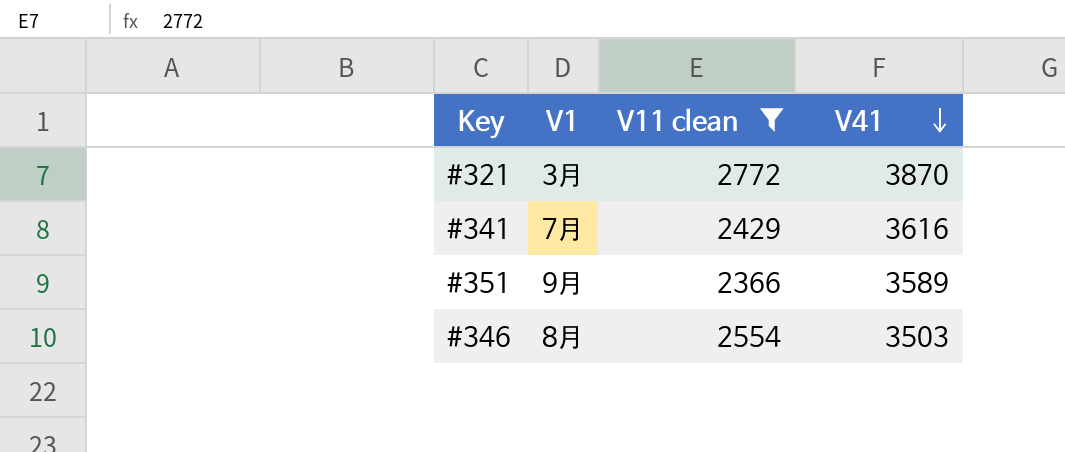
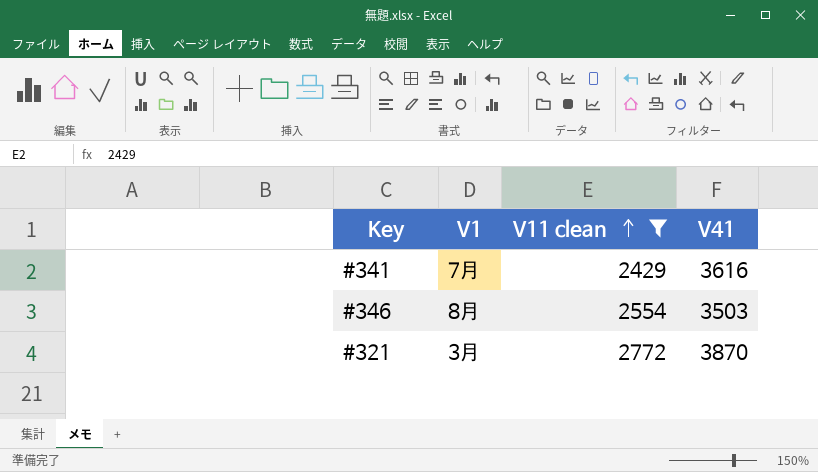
row order: V41 descending -> V11 clean ascending
row #351: 9月 | 2366 | 3589 -> none

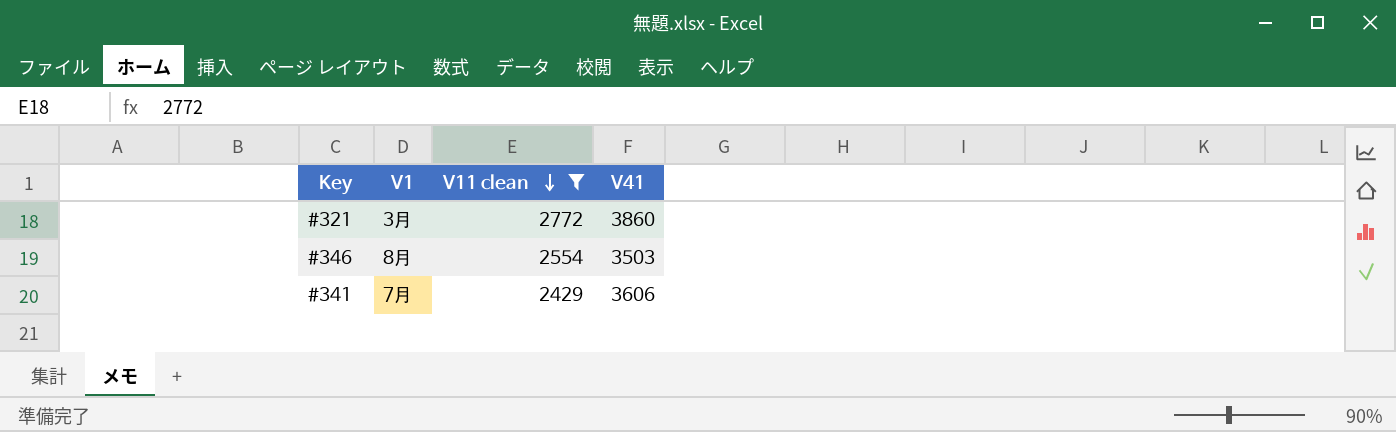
row order: V11 clean ascending -> V11 clean descending
#321 | V41: 3870 -> 3860
#341 | V41: 3616 -> 3606

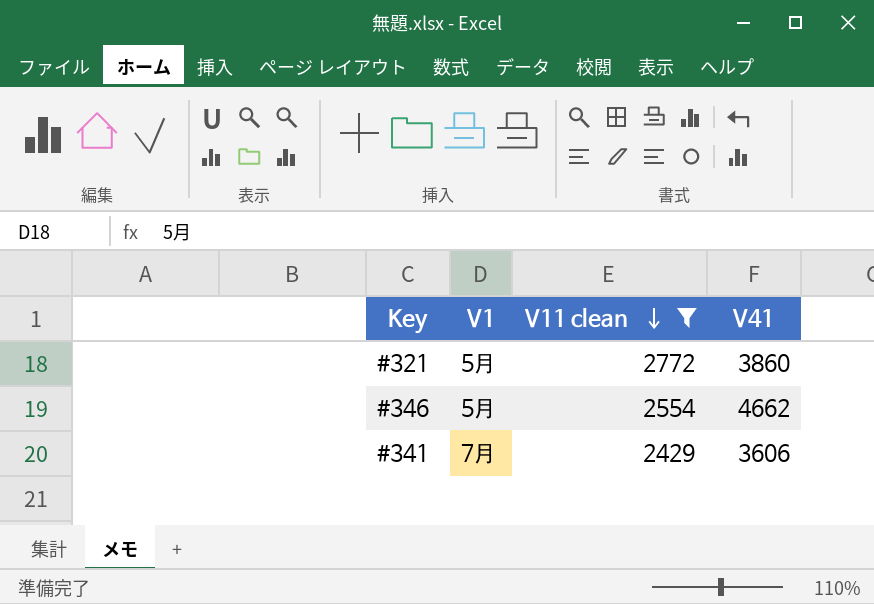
#321 | V1: 3月 -> 5月
#346 | V1: 8月 -> 5月
#346 | V41: 3503 -> 4662

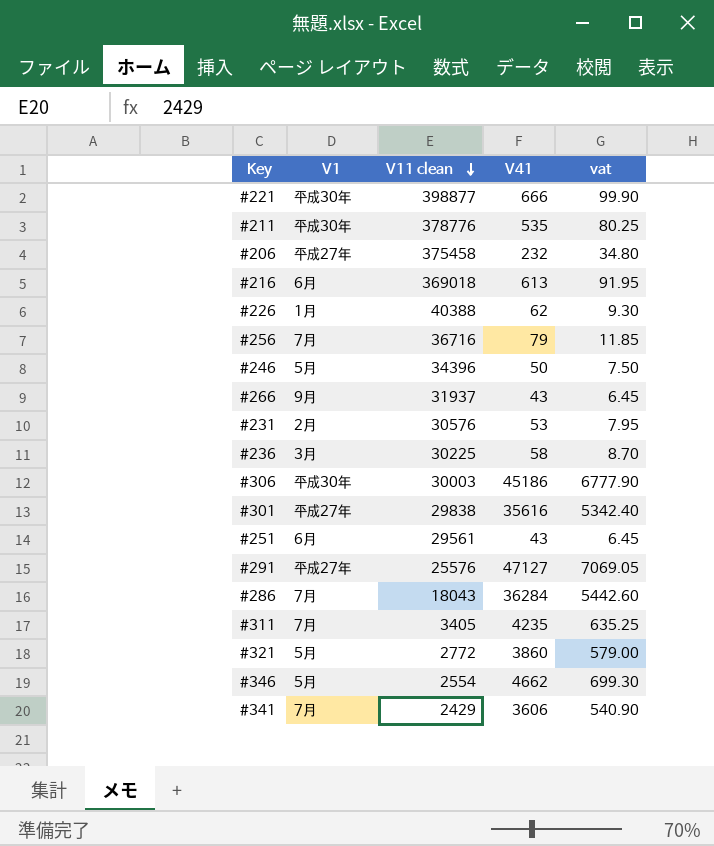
filter: V11 clean <= 2772 -> none
column vat | formula: none -> [V41] * 0.15

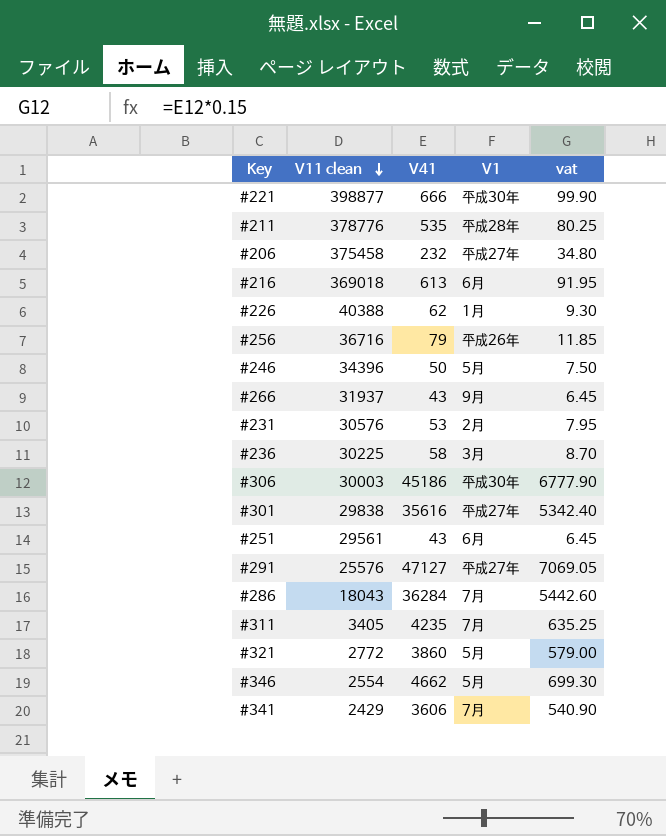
column V1 | position: 2 -> 4
#211 | V1: 平成30年 -> 平成28年
#256 | V1: 7月 -> 平成26年

